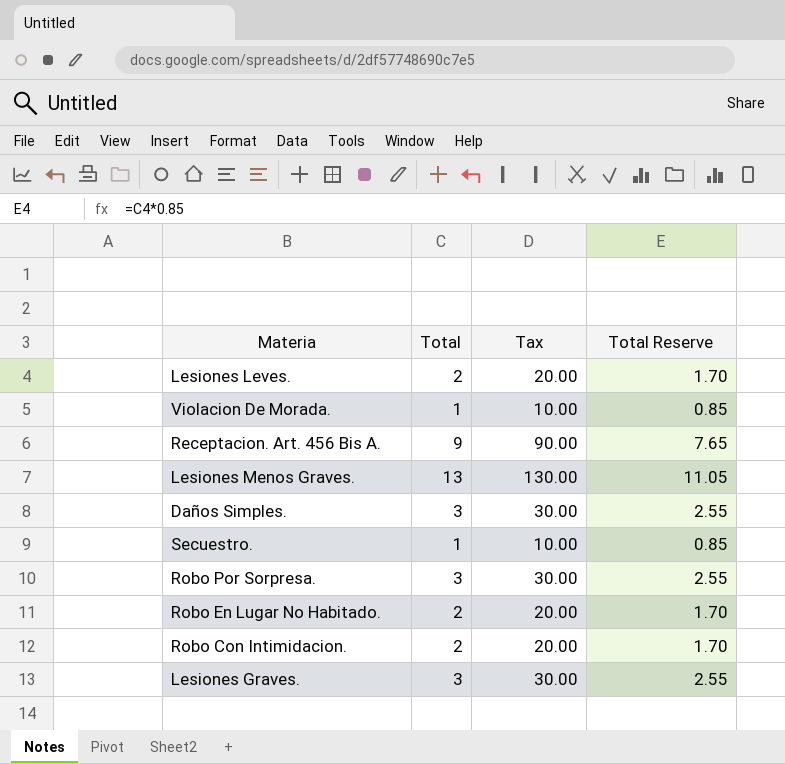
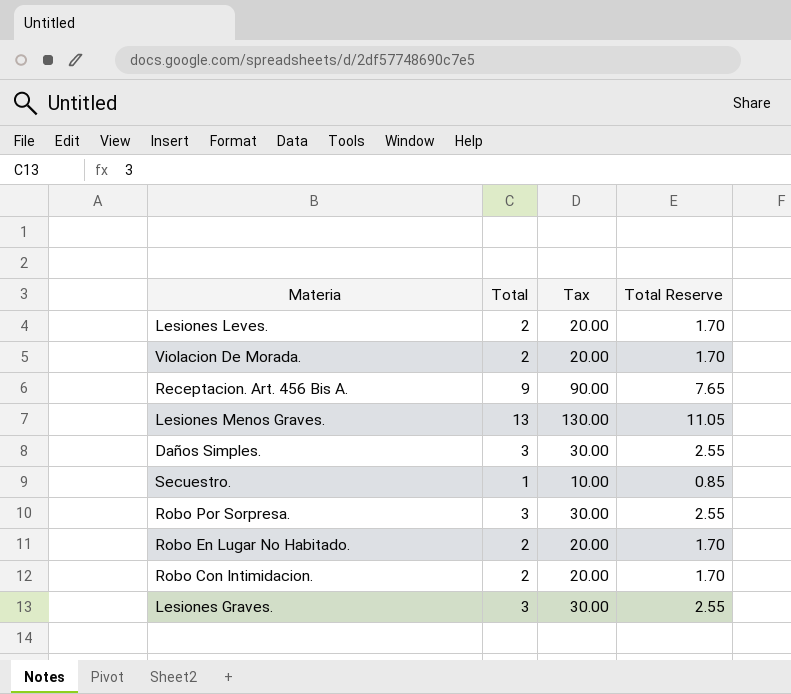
Violacion De Morada. | Total: 1 -> 2
Violacion De Morada. | Tax: 10.00 -> 20.00
Violacion De Morada. | Total Reserve: 0.85 -> 1.70

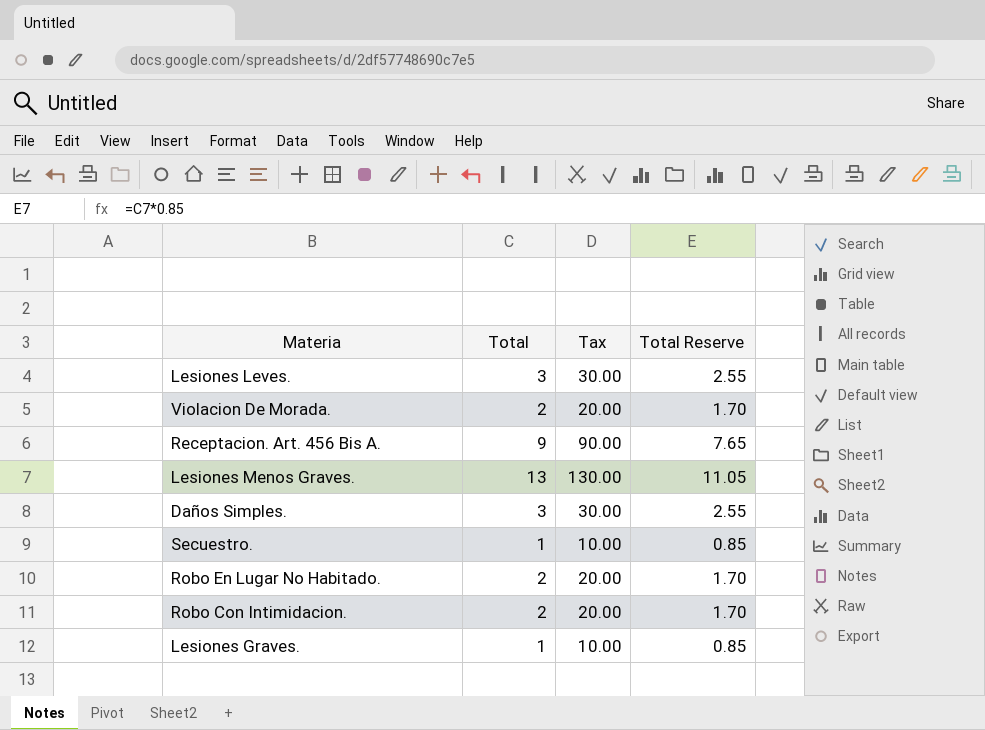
row Robo Por Sorpresa.: 3 | 30.00 | 2.55 -> none
Lesiones Leves. | Total: 2 -> 3
Lesiones Leves. | Tax: 20.00 -> 30.00
Lesiones Leves. | Total Reserve: 1.70 -> 2.55
Lesiones Graves. | Total: 3 -> 1
Lesiones Graves. | Tax: 30.00 -> 10.00
Lesiones Graves. | Total Reserve: 2.55 -> 0.85

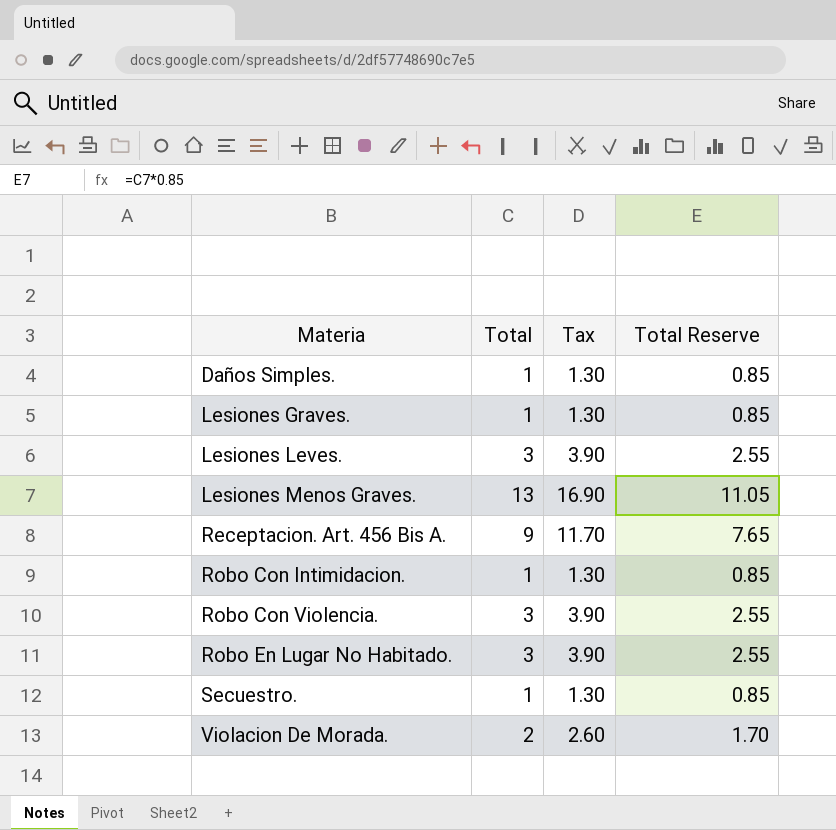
row order: none -> Materia ascending
column Tax | formula: [Total] * 10 -> [Total] * 1.3
Daños Simples. | Total: 3 -> 1
Daños Simples. | Total Reserve: 2.55 -> 0.85
Robo Con Intimidacion. | Total: 2 -> 1
Robo Con Intimidacion. | Total Reserve: 1.70 -> 0.85
row Robo Con Violencia.: none -> 3 | 3.90 | 2.55
Robo En Lugar No Habitado. | Total: 2 -> 3
Robo En Lugar No Habitado. | Total Reserve: 1.70 -> 2.55

